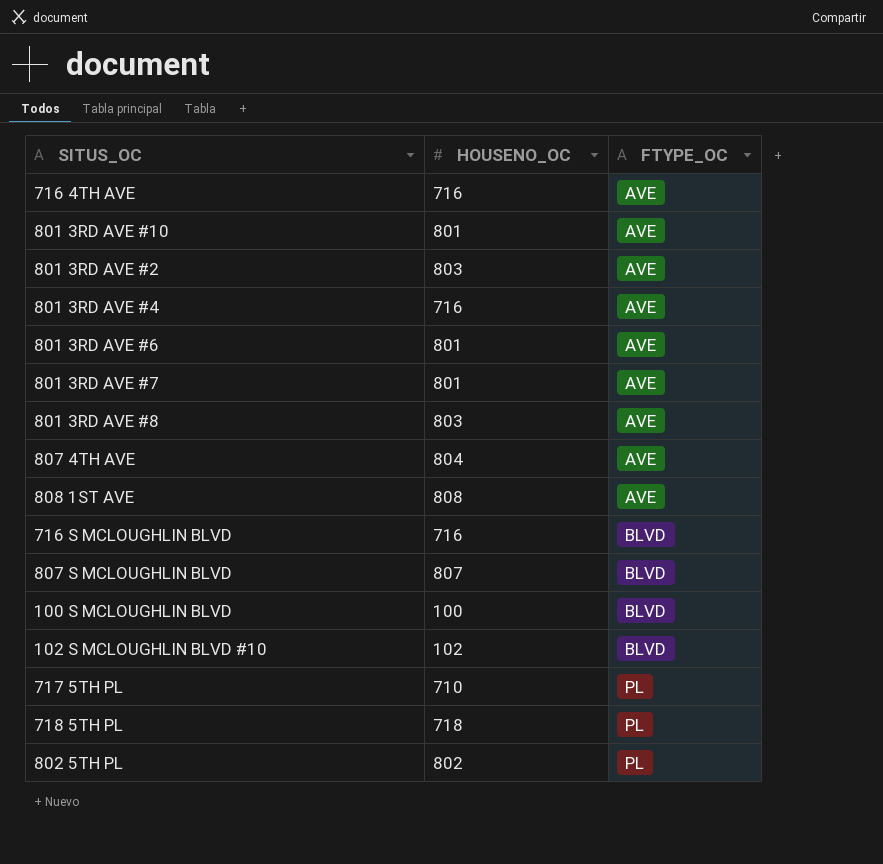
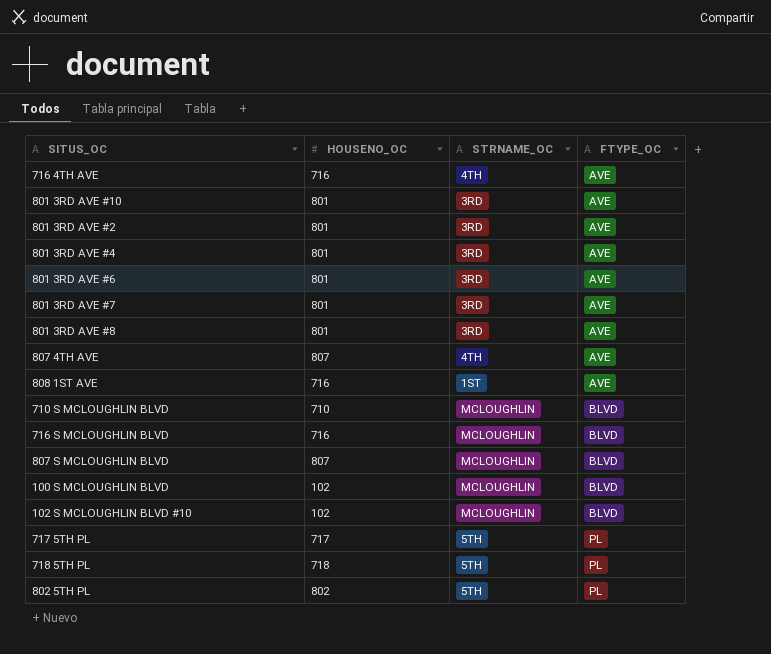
column STRNAME_OC | position: none -> 3
801 3RD AVE #2 | HOUSENO_OC: 803 -> 801
801 3RD AVE #4 | HOUSENO_OC: 716 -> 801
801 3RD AVE #8 | HOUSENO_OC: 803 -> 801
807 4TH AVE | HOUSENO_OC: 804 -> 807
808 1ST AVE | HOUSENO_OC: 808 -> 716
row 710 S MCLOUGHLIN BLVD: none -> 710 | MCLOUGHLIN | BLVD
100 S MCLOUGHLIN BLVD | HOUSENO_OC: 100 -> 102
717 5TH PL | HOUSENO_OC: 710 -> 717

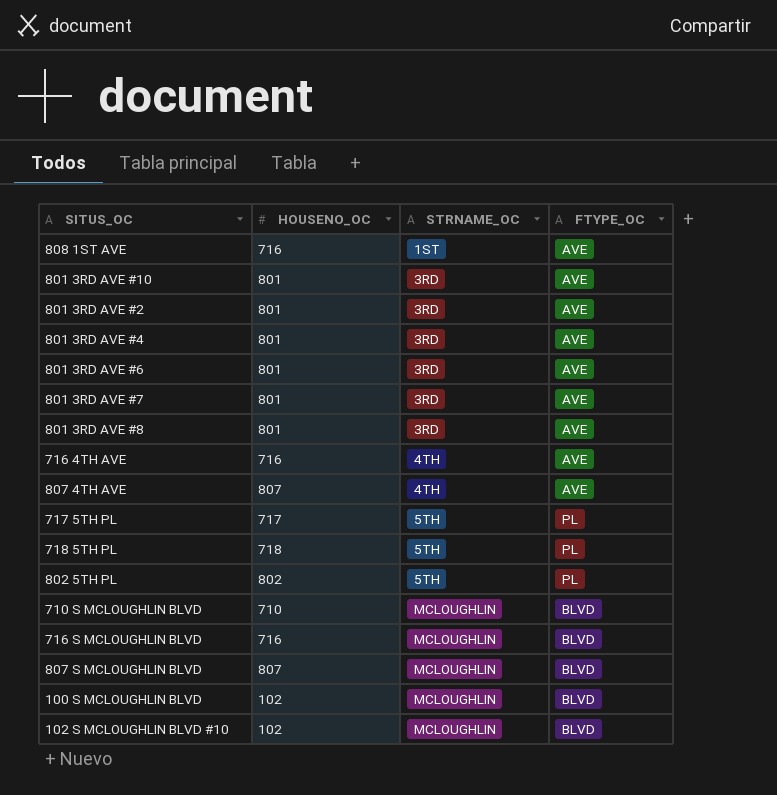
row order: FTYPE_OC ascending -> STRNAME_OC ascending

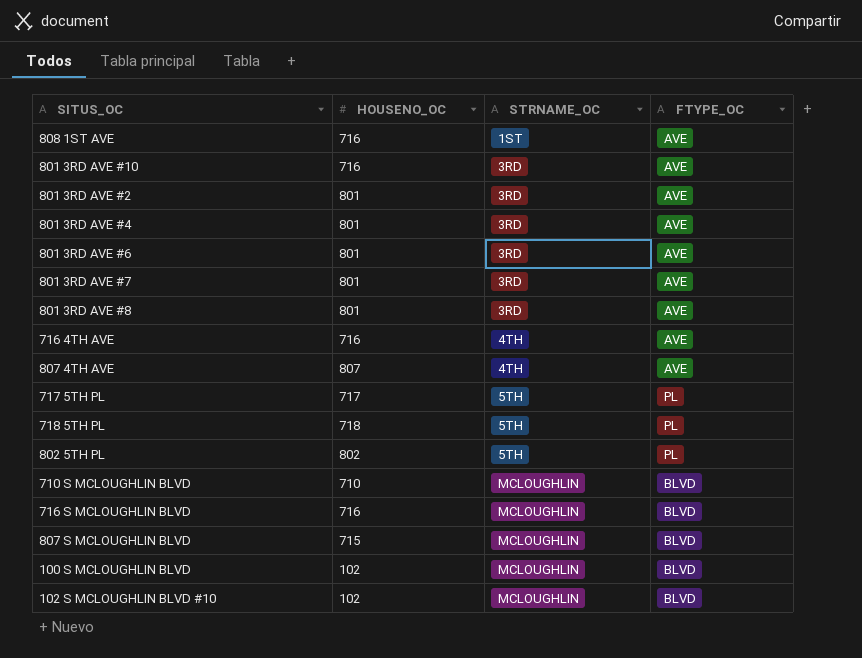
801 3RD AVE #10 | HOUSENO_OC: 801 -> 716
807 S MCLOUGHLIN BLVD | HOUSENO_OC: 807 -> 715

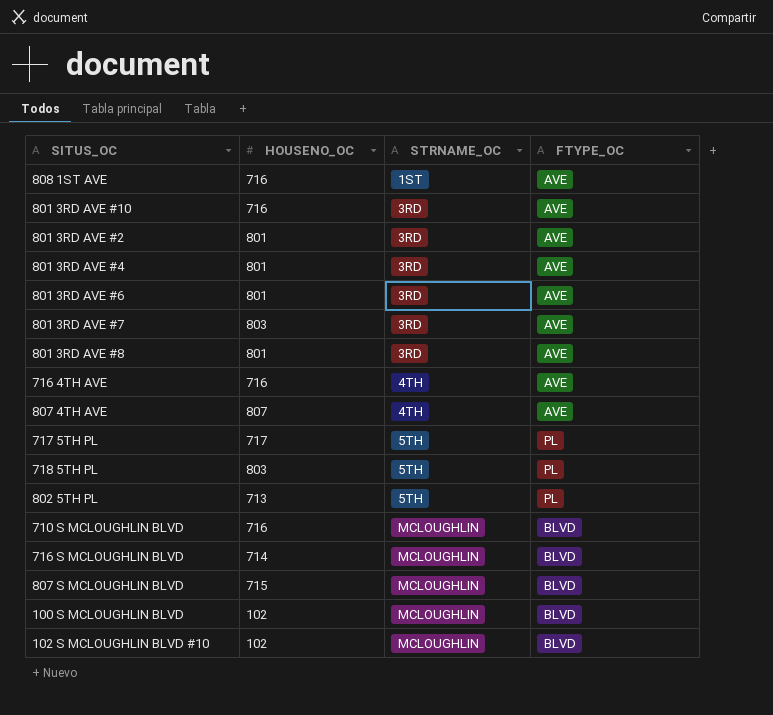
801 3RD AVE #7 | HOUSENO_OC: 801 -> 803
718 5TH PL | HOUSENO_OC: 718 -> 803
802 5TH PL | HOUSENO_OC: 802 -> 713
710 S MCLOUGHLIN BLVD | HOUSENO_OC: 710 -> 716
716 S MCLOUGHLIN BLVD | HOUSENO_OC: 716 -> 714

